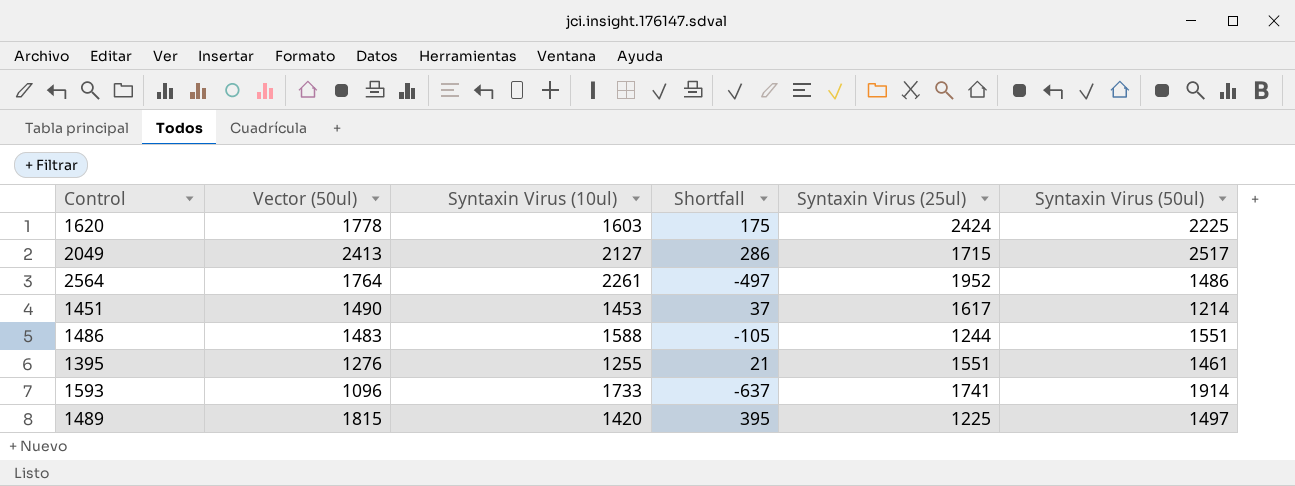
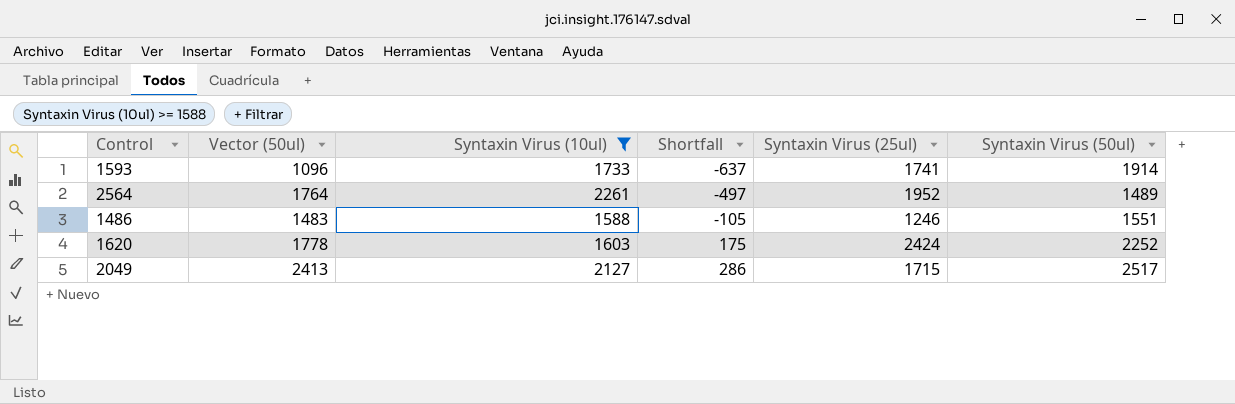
filter: none -> Syntaxin Virus (10ul) >= 1588
row order: none -> Shortfall ascending
2564 | Syntaxin Virus (50ul): 1486 -> 1489
1486 | Syntaxin Virus (25ul): 1244 -> 1246
1620 | Syntaxin Virus (50ul): 2225 -> 2252

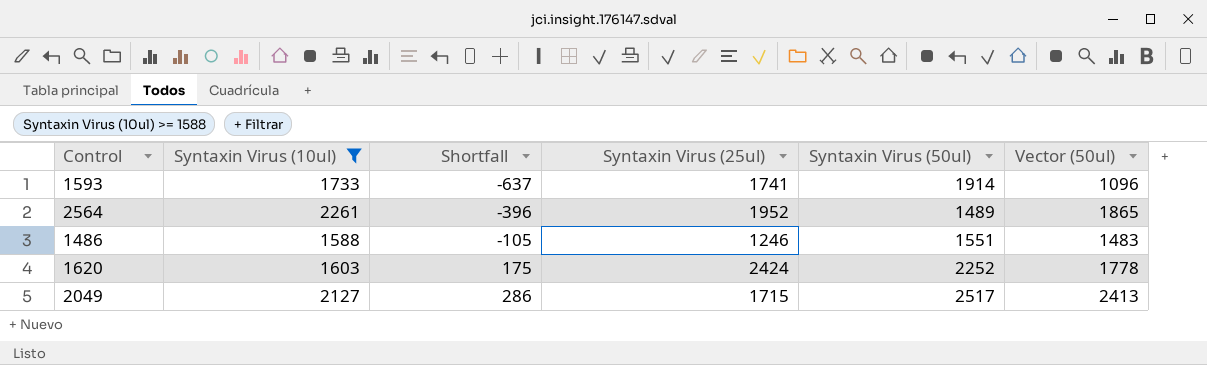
column Vector (50ul) | position: 2 -> 6
2564 | Shortfall: -497 -> -396
2564 | Vector (50ul): 1764 -> 1865

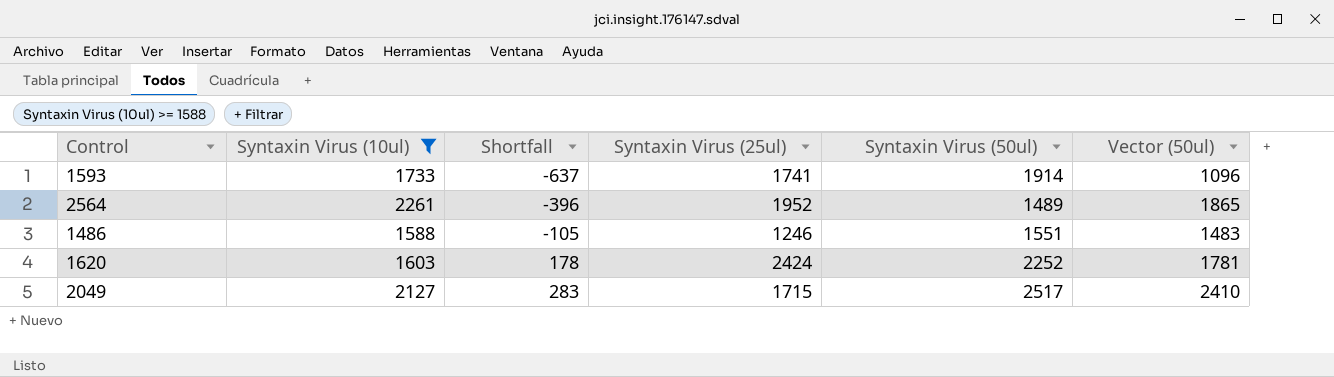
1620 | Shortfall: 175 -> 178
1620 | Vector (50ul): 1778 -> 1781
2049 | Shortfall: 286 -> 283
2049 | Vector (50ul): 2413 -> 2410

